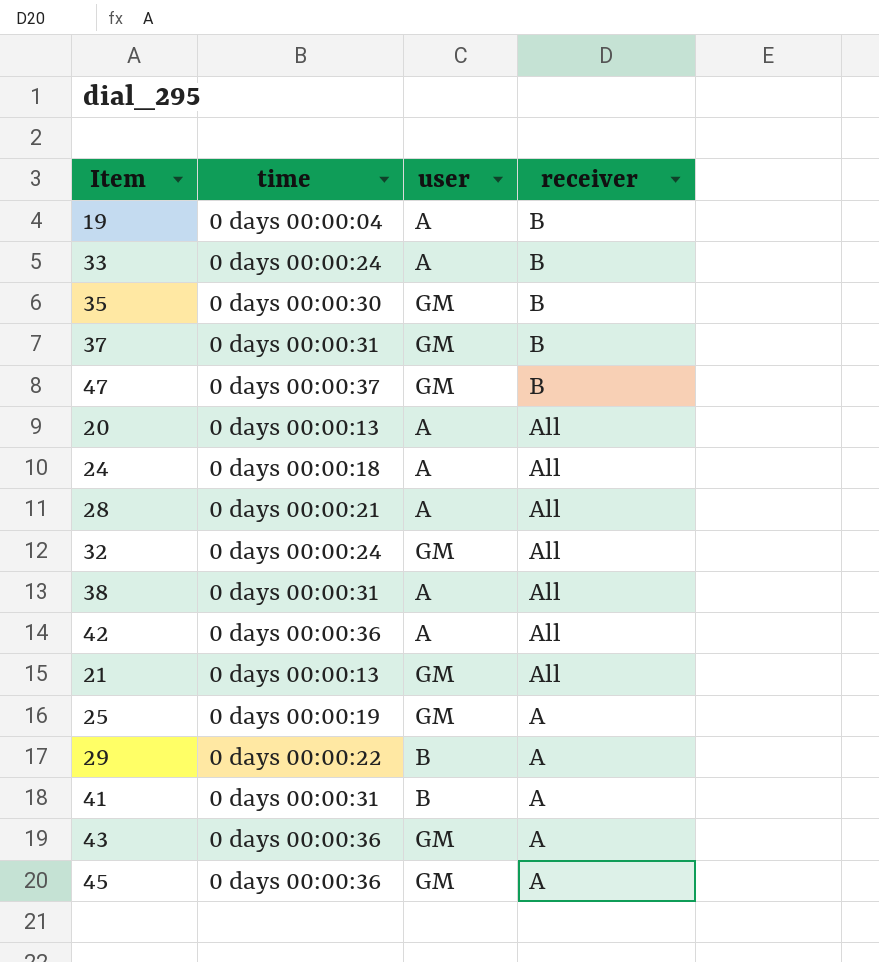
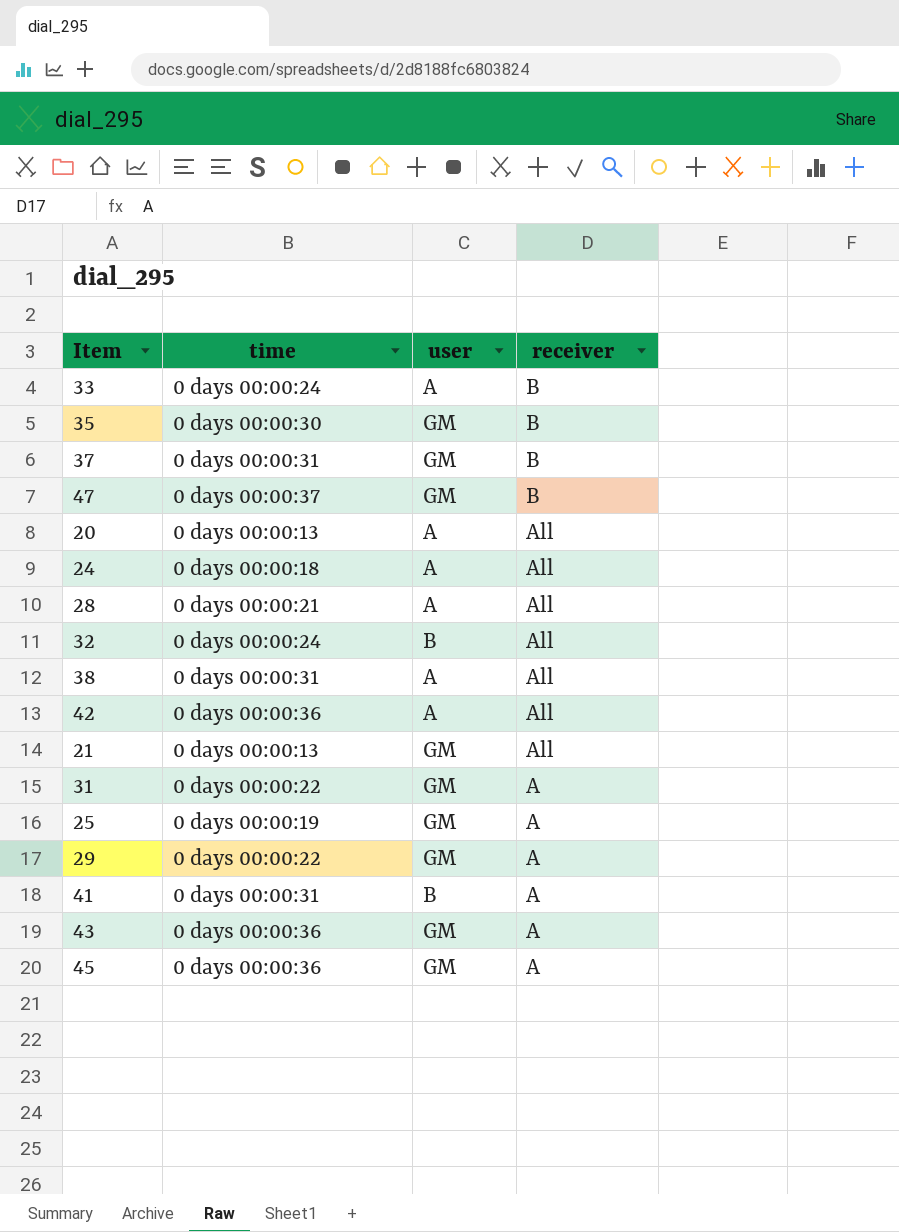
row 19: 0 days 00:00:04 | A | B -> none
32 | user: GM -> B
row 31: none -> 0 days 00:00:22 | GM | A
29 | user: B -> GM

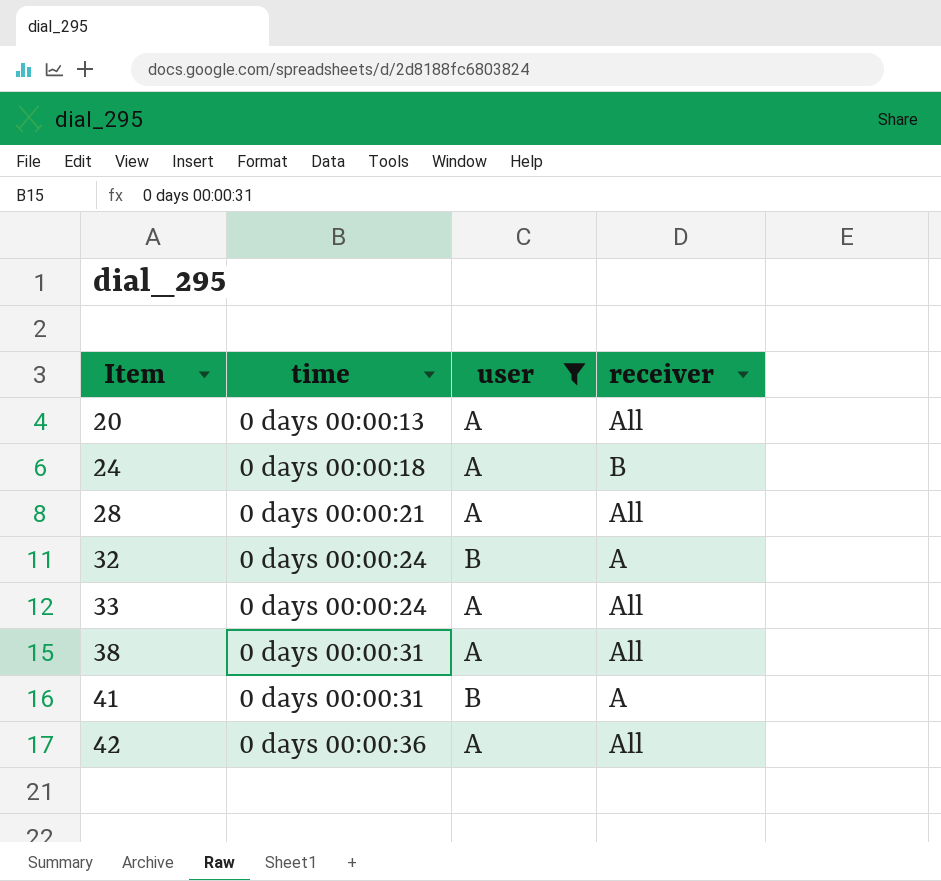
filter: none -> user != GM
row order: receiver descending -> Item ascending
24 | receiver: All -> B
32 | receiver: All -> A
33 | receiver: B -> All

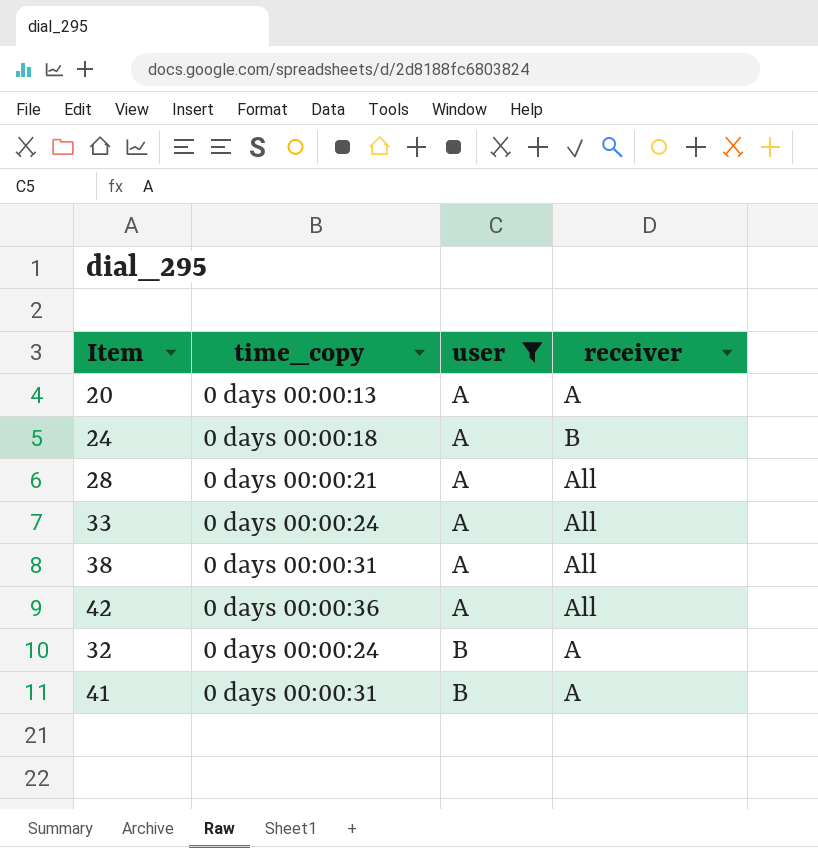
row order: Item ascending -> user ascending
column name: time -> time_copy
20 | receiver: All -> A

